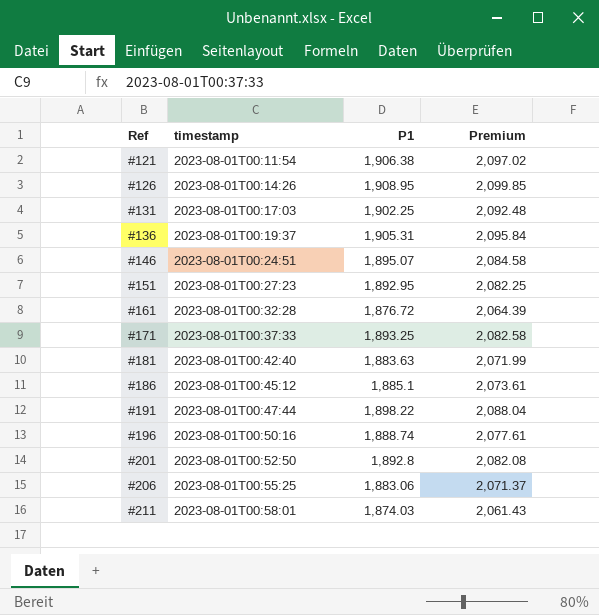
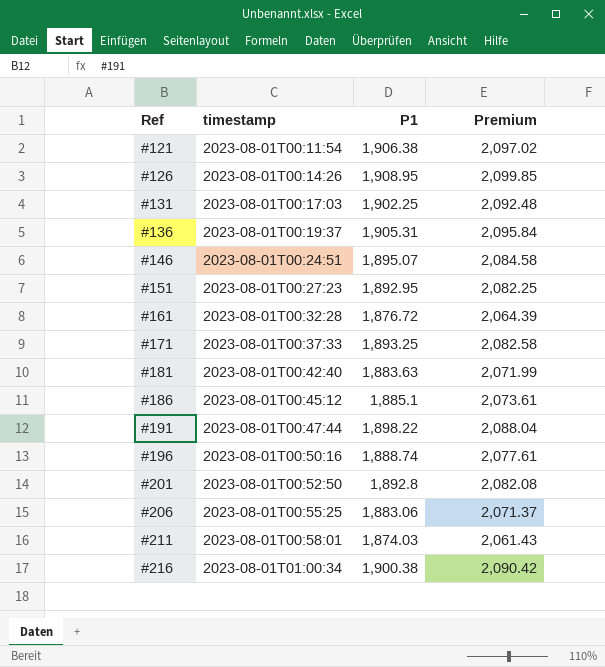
row #216: none -> 2023-08-01T01:00:34 | 1,900.38 | 2,090.42

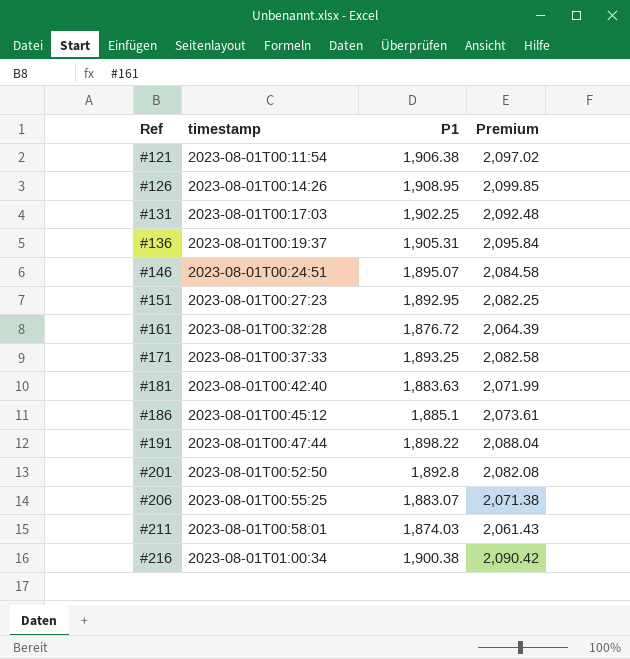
row #196: 2023-08-01T00:50:16 | 1,888.74 | 2,077.61 -> none
#206 | P1: 1,883.06 -> 1,883.07
#206 | Premium: 2,071.37 -> 2,071.38

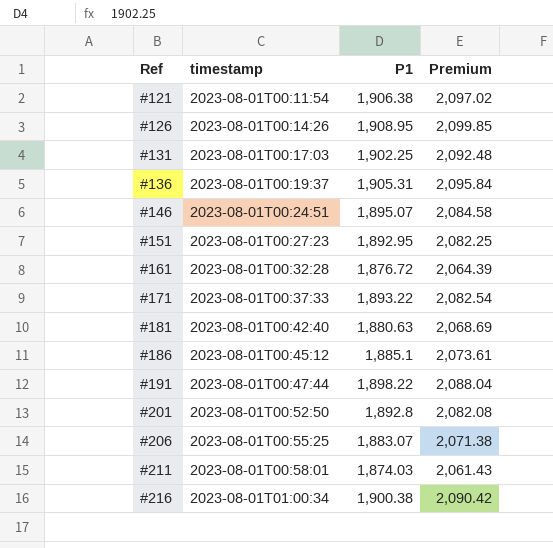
#171 | P1: 1,893.25 -> 1,893.22
#171 | Premium: 2,082.58 -> 2,082.54
#181 | P1: 1,883.63 -> 1,880.63
#181 | Premium: 2,071.99 -> 2,068.69

